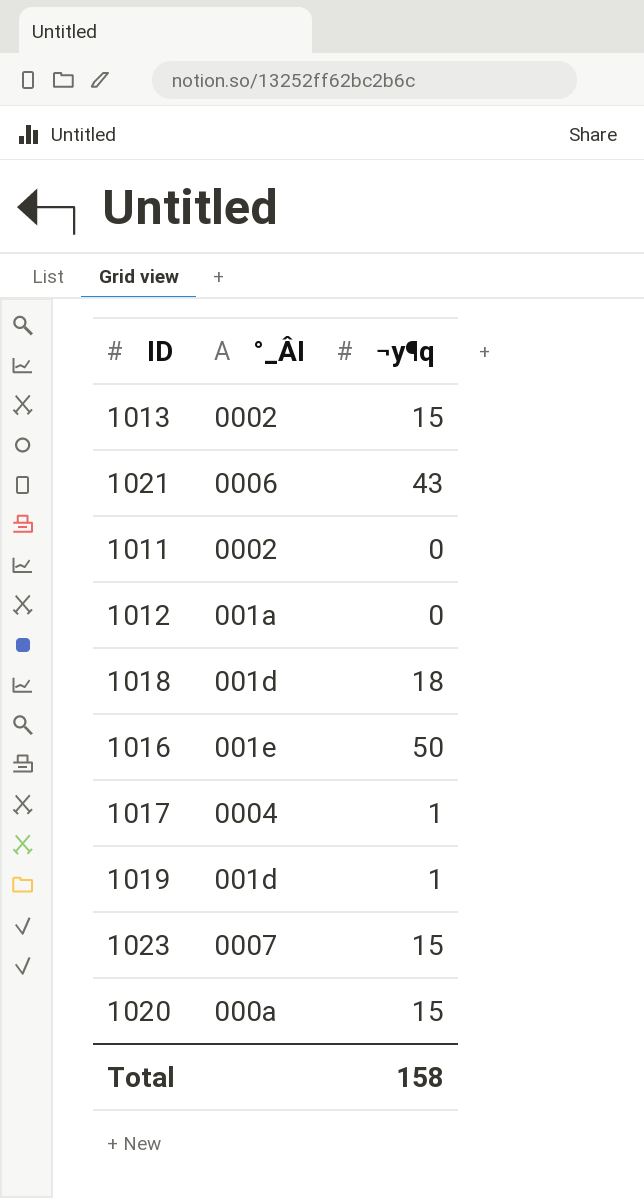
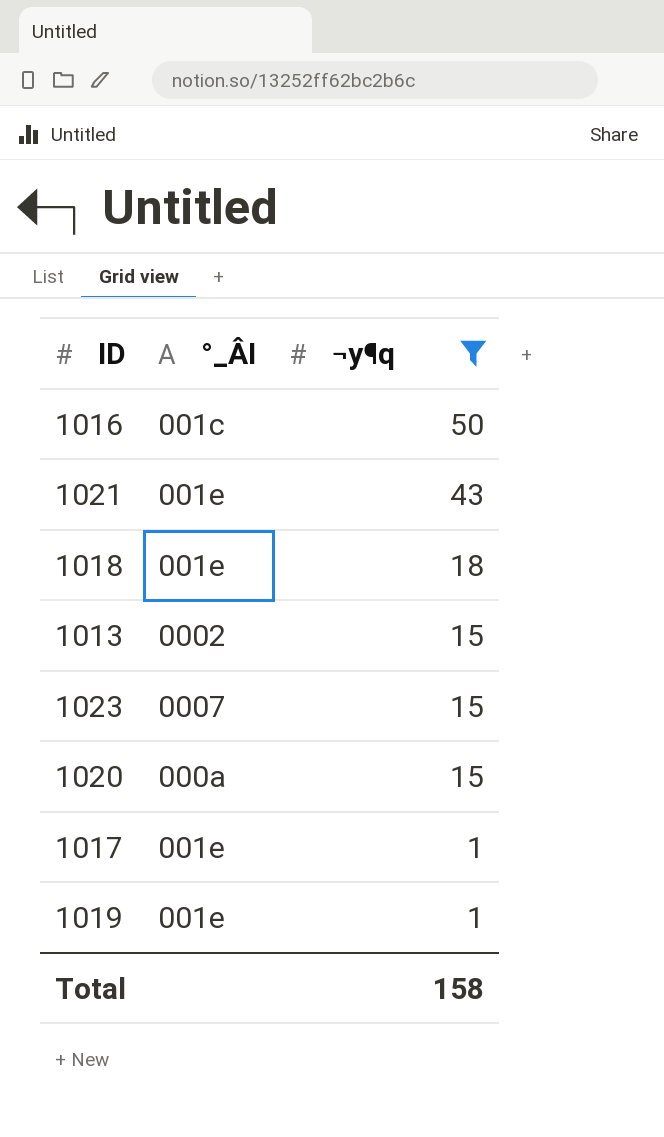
filter: none -> ¬y¶q != 0
row order: none -> ¬y¶q descending
1016 | °_ÂI: 001e -> 001c
1021 | °_ÂI: 0006 -> 001e
1018 | °_ÂI: 001d -> 001e
1017 | °_ÂI: 0004 -> 001e
1019 | °_ÂI: 001d -> 001e

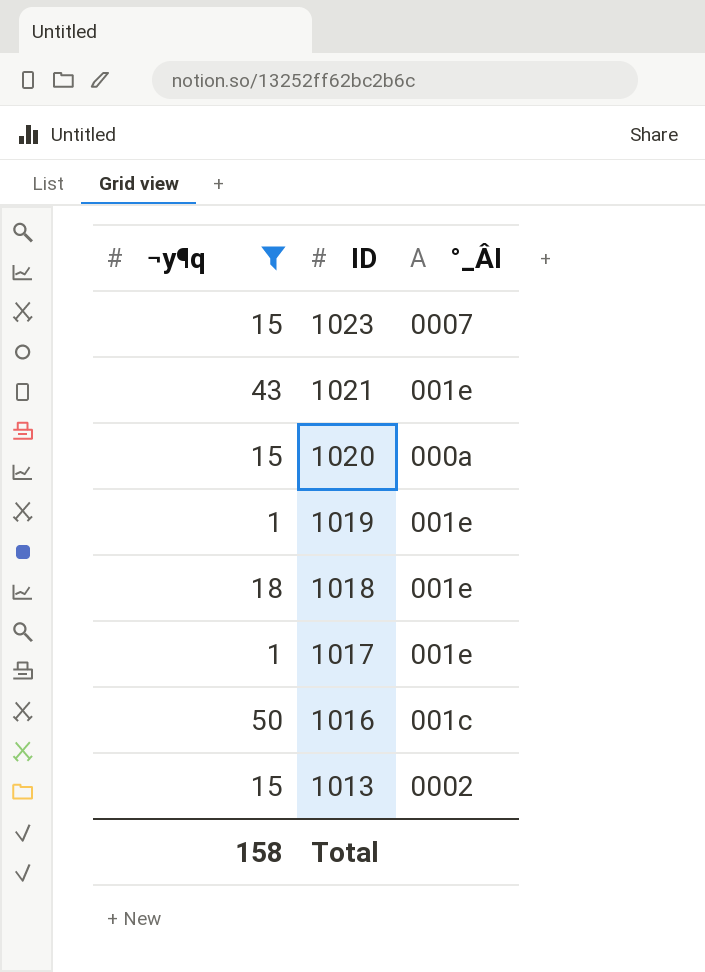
row order: ¬y¶q descending -> ID descending
column ¬y¶q | position: 3 -> 1

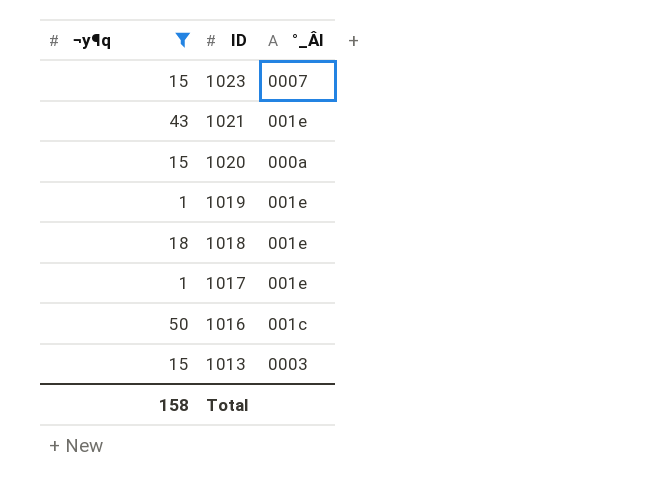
1013 | °_ÂI: 0002 -> 0003

